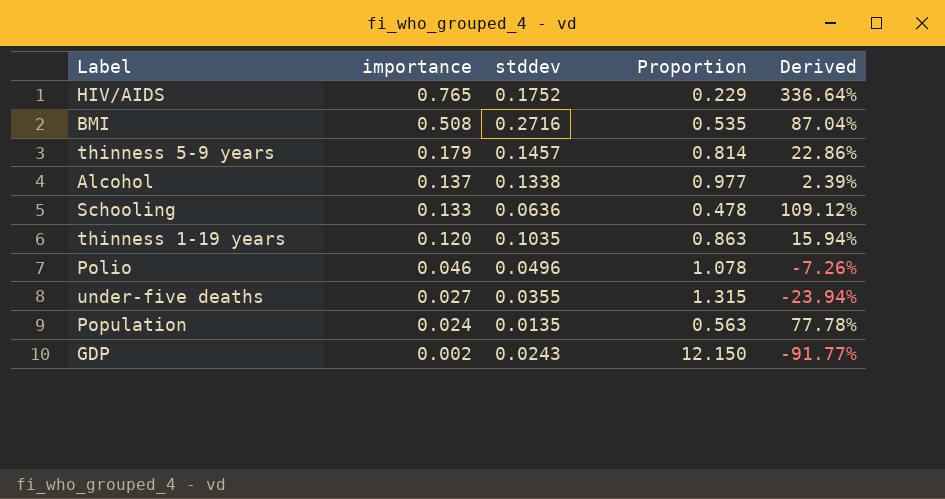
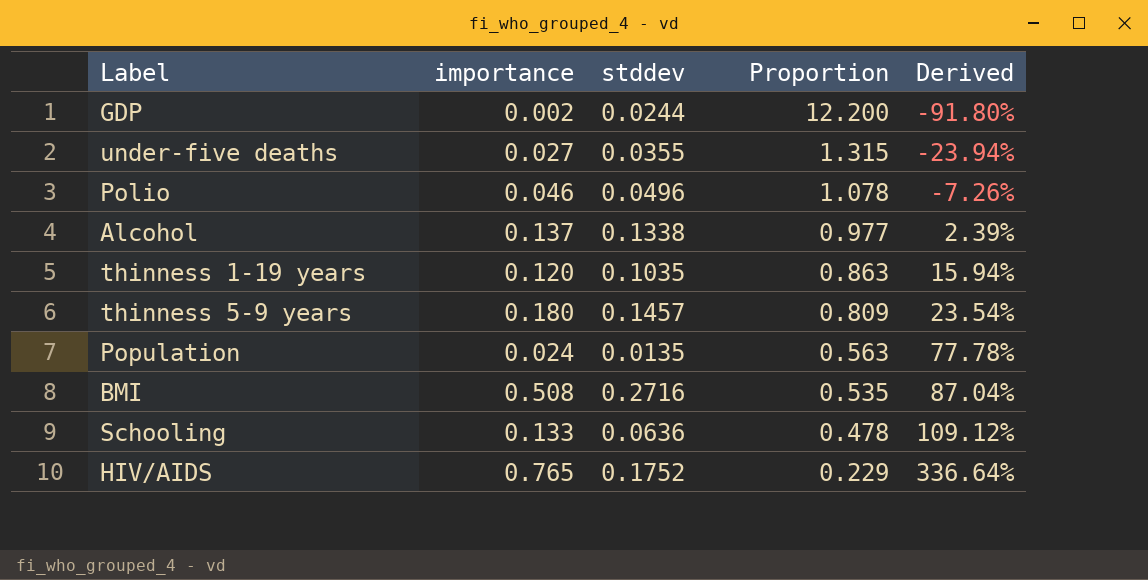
row order: importance descending -> Proportion descending
GDP | stddev: 0.0243 -> 0.0244
GDP | Proportion: 12.150 -> 12.200
GDP | Derived: -91.77% -> -91.80%
thinness 5-9 years | importance: 0.179 -> 0.180
thinness 5-9 years | Proportion: 0.814 -> 0.809
thinness 5-9 years | Derived: 22.86% -> 23.54%

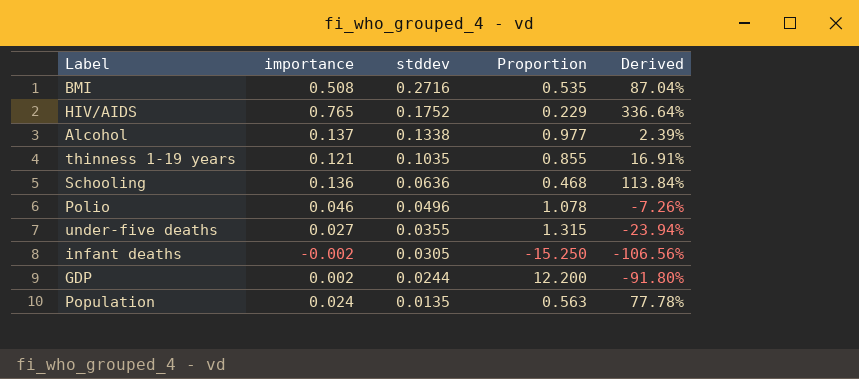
row order: Proportion descending -> stddev descending
row thinness 5-9 years: 0.180 | 0.1457 | 0.809 | 23.54% -> none
thinness 1-19 years | importance: 0.120 -> 0.121
thinness 1-19 years | Proportion: 0.863 -> 0.855
thinness 1-19 years | Derived: 15.94% -> 16.91%
Schooling | importance: 0.133 -> 0.136
Schooling | Proportion: 0.478 -> 0.468
Schooling | Derived: 109.12% -> 113.84%
row infant deaths: none -> -0.002 | 0.0305 | -15.250 | -106.56%

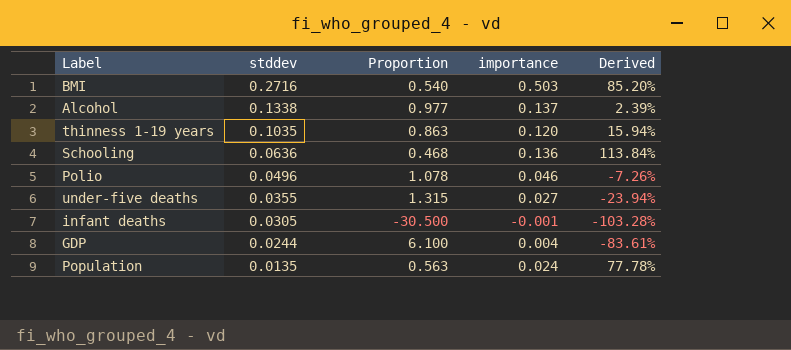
column importance | position: 2 -> 4
row HIV/AIDS: 0.765 | 0.1752 | 0.229 | 336.64% -> none
BMI | Proportion: 0.535 -> 0.540
BMI | importance: 0.508 -> 0.503
BMI | Derived: 87.04% -> 85.20%
thinness 1-19 years | Proportion: 0.855 -> 0.863
thinness 1-19 years | importance: 0.121 -> 0.120
thinness 1-19 years | Derived: 16.91% -> 15.94%
infant deaths | Proportion: -15.250 -> -30.500
infant deaths | importance: -0.002 -> -0.001
infant deaths | Derived: -106.56% -> -103.28%
GDP | Proportion: 12.200 -> 6.100
GDP | importance: 0.002 -> 0.004
GDP | Derived: -91.80% -> -83.61%

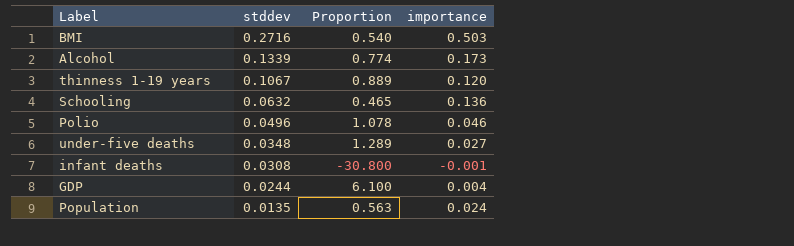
column Derived | formula: ([importance] - [stddev]) / [stddev] -> none
Alcohol | stddev: 0.1338 -> 0.1339
Alcohol | Proportion: 0.977 -> 0.774
Alcohol | importance: 0.137 -> 0.173
thinness 1-19 years | stddev: 0.1035 -> 0.1067
thinness 1-19 years | Proportion: 0.863 -> 0.889
Schooling | stddev: 0.0636 -> 0.0632
Schooling | Proportion: 0.468 -> 0.465
under-five deaths | stddev: 0.0355 -> 0.0348
under-five deaths | Proportion: 1.315 -> 1.289
infant deaths | stddev: 0.0305 -> 0.0308
infant deaths | Proportion: -30.500 -> -30.800

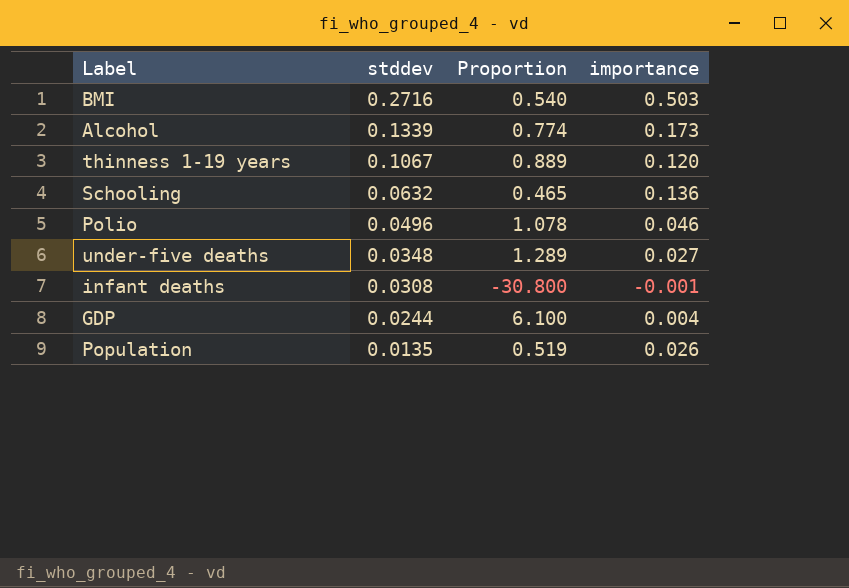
Population | Proportion: 0.563 -> 0.519
Population | importance: 0.024 -> 0.026

